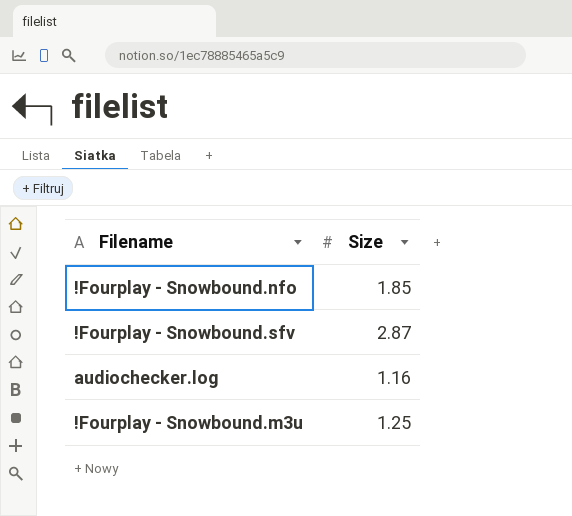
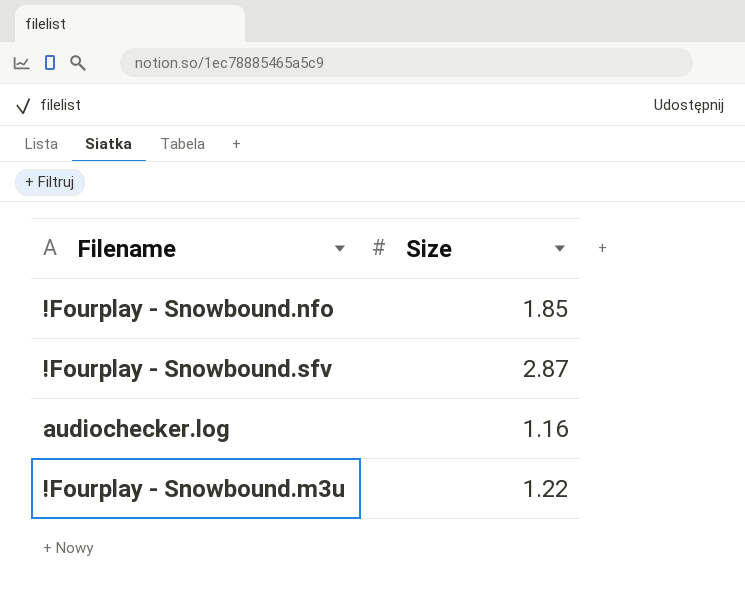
!Fourplay - Snowbound.m3u | Size: 1.25 -> 1.22

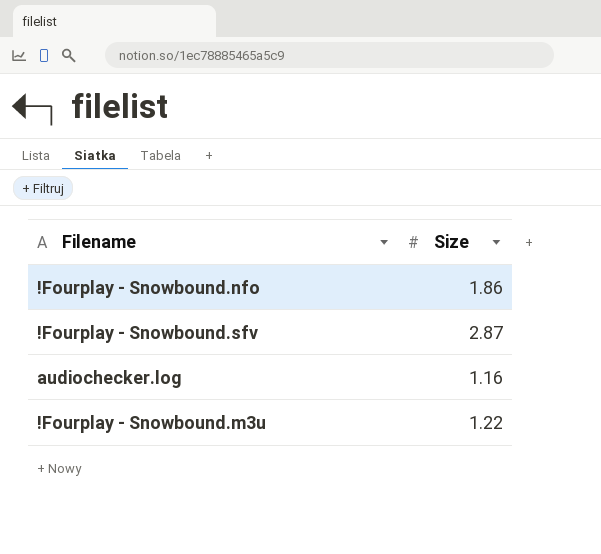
!Fourplay - Snowbound.nfo | Size: 1.85 -> 1.86

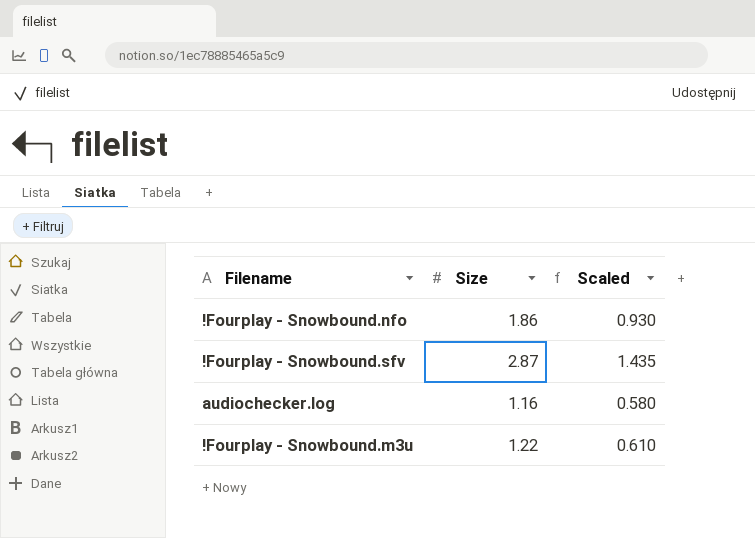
column Scaled | formula: none -> [Size] * 0.5

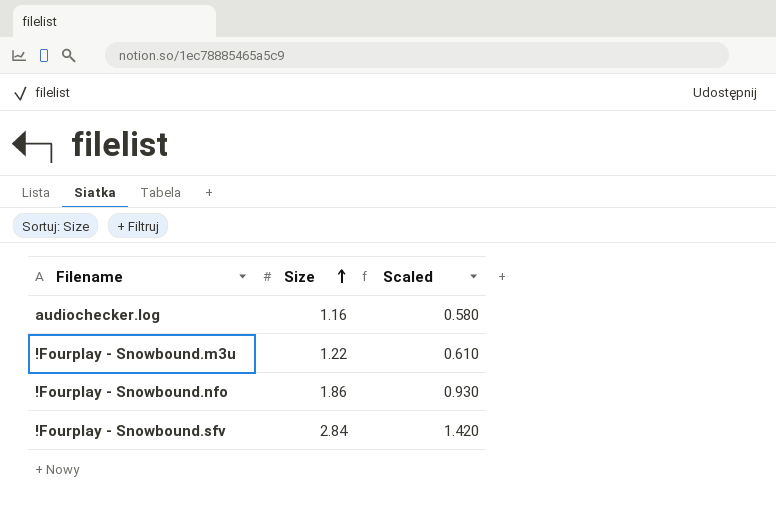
row order: none -> Size ascending
!Fourplay - Snowbound.sfv | Size: 2.87 -> 2.84
!Fourplay - Snowbound.sfv | Scaled: 1.435 -> 1.420

